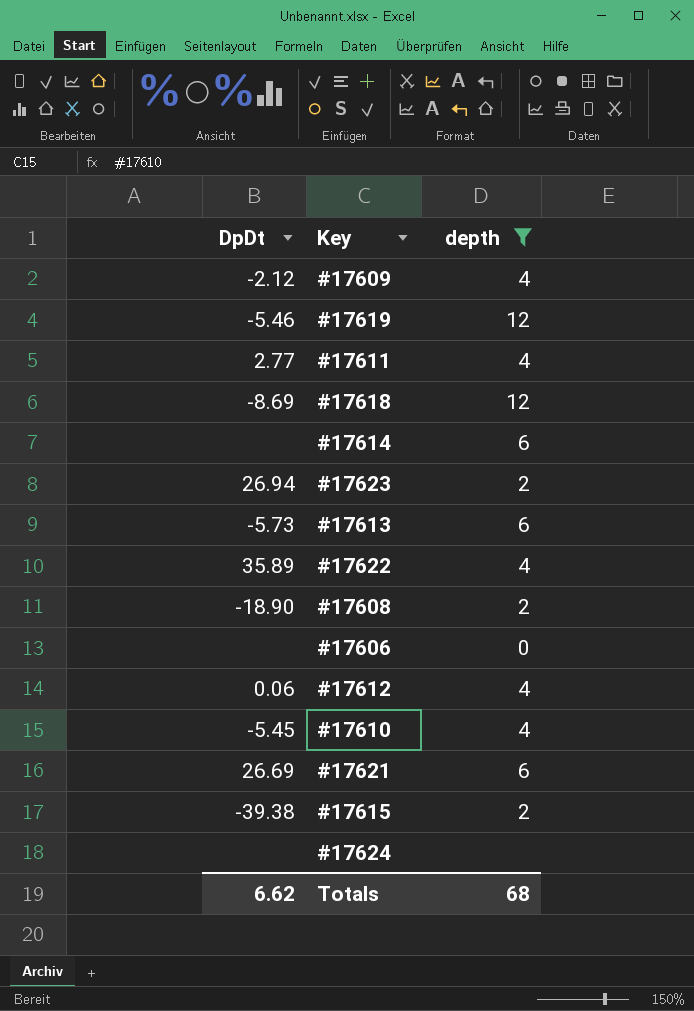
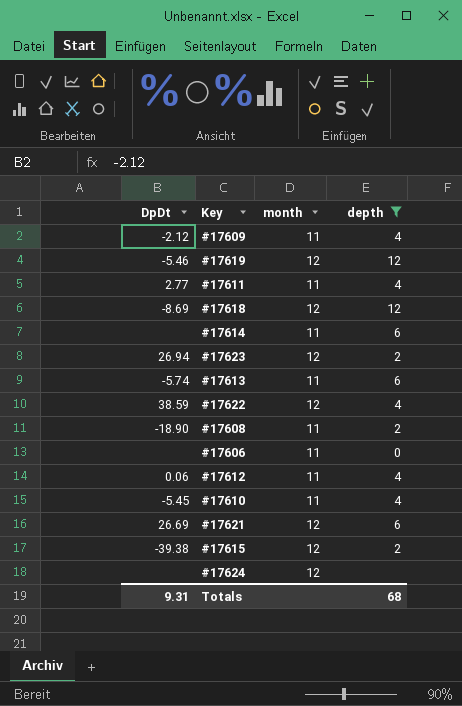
column month | position: none -> 3
#17613 | DpDt: -5.73 -> -5.74
#17622 | DpDt: 35.89 -> 38.59
Totals | DpDt: 6.62 -> 9.31

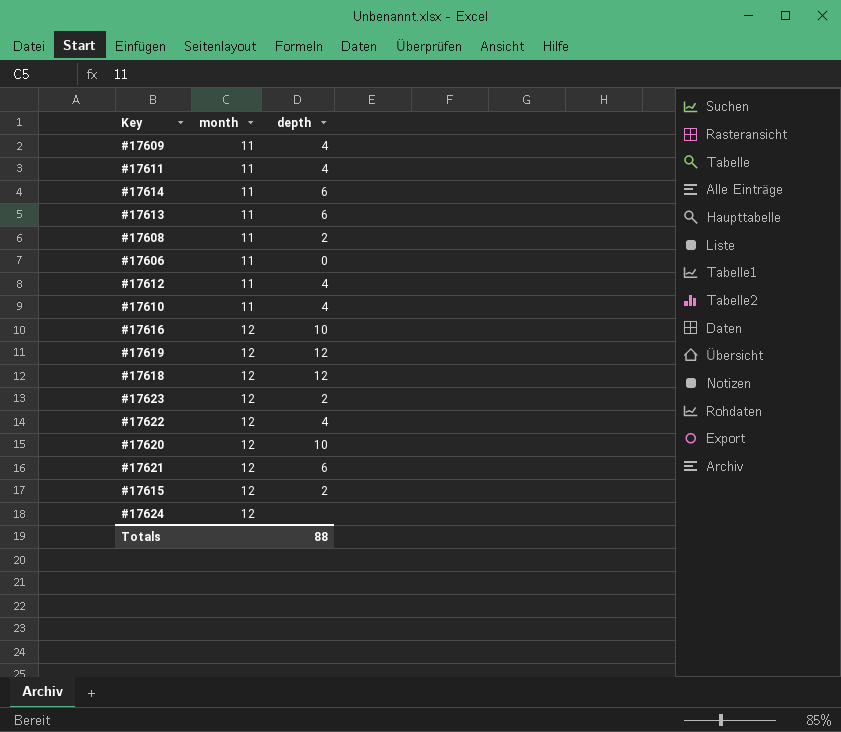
filter: depth != 10 -> none
row order: none -> month ascending
column DpDt | position: 1 -> none
Totals | depth: 68 -> 88

